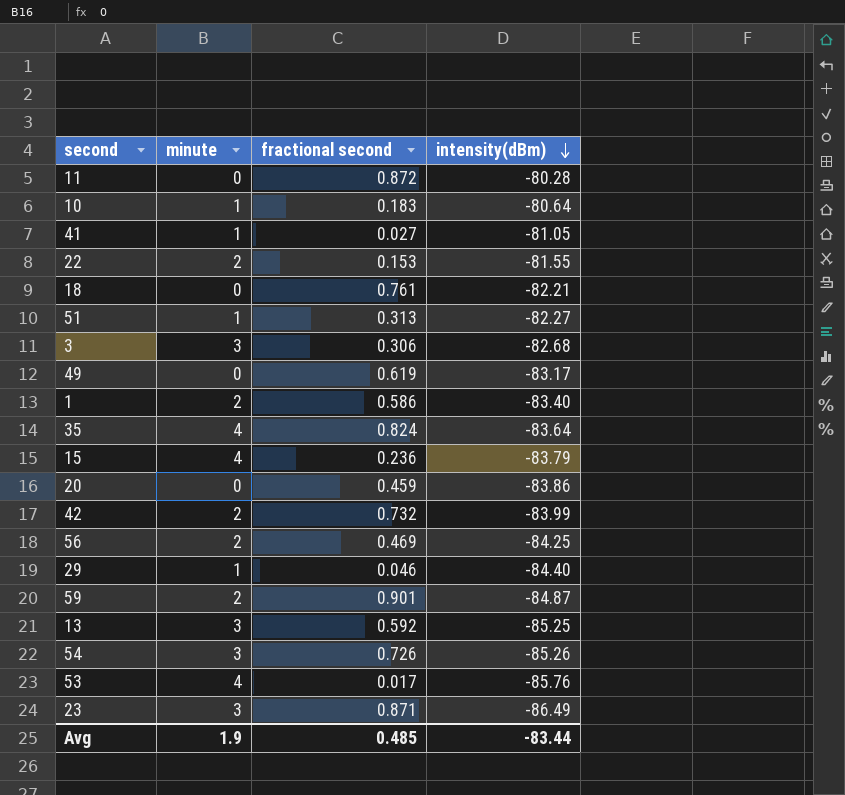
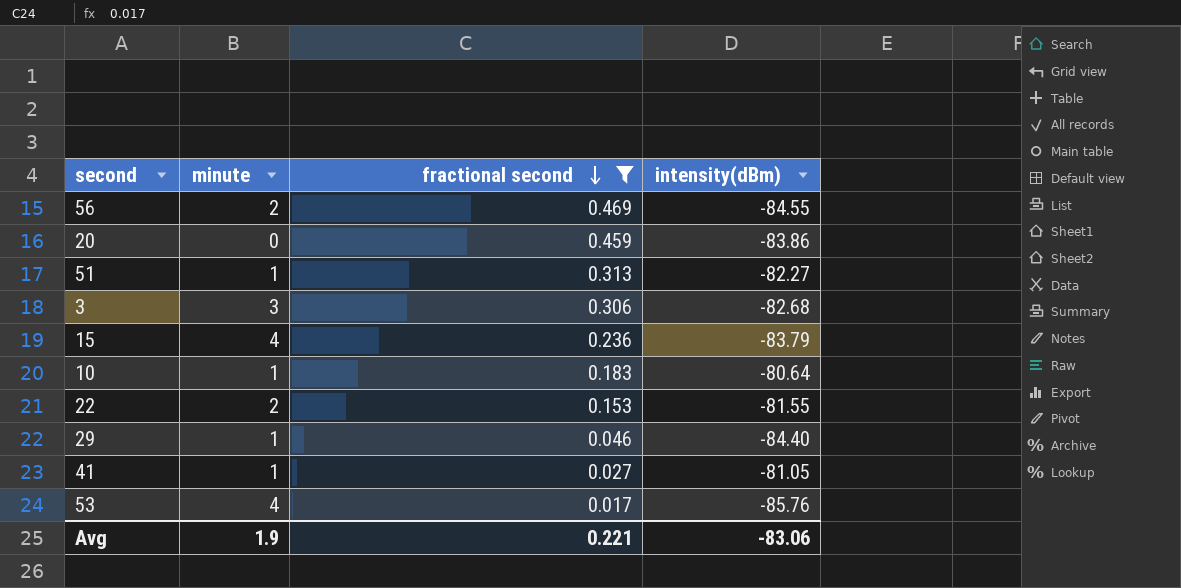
filter: none -> fractional second <= 0.469
row order: intensity(dBm) descending -> fractional second descending
56 | intensity(dBm): -84.25 -> -84.55
Avg | fractional second: 0.485 -> 0.221
Avg | intensity(dBm): -83.44 -> -83.06

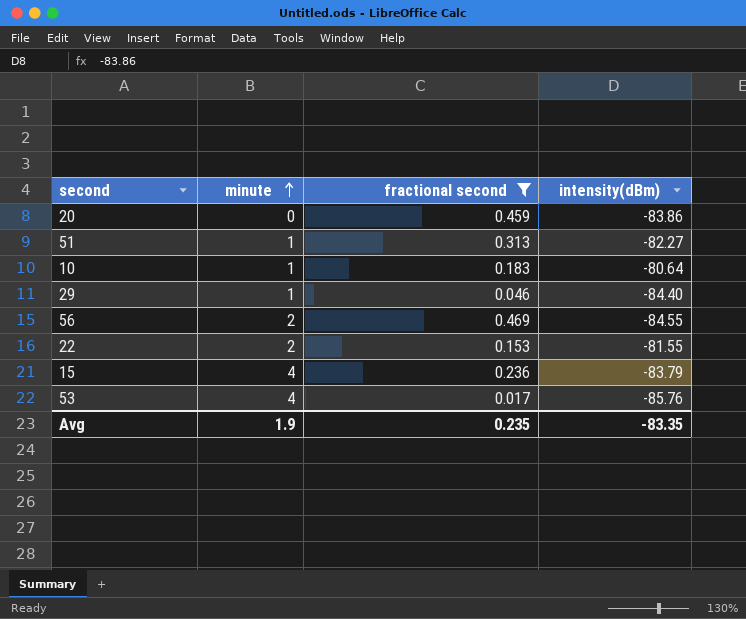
row order: fractional second descending -> minute ascending
row 3: 3 | 0.306 | -82.68 -> none
row 41: 1 | 0.027 | -81.05 -> none
Avg | fractional second: 0.221 -> 0.235
Avg | intensity(dBm): -83.06 -> -83.35

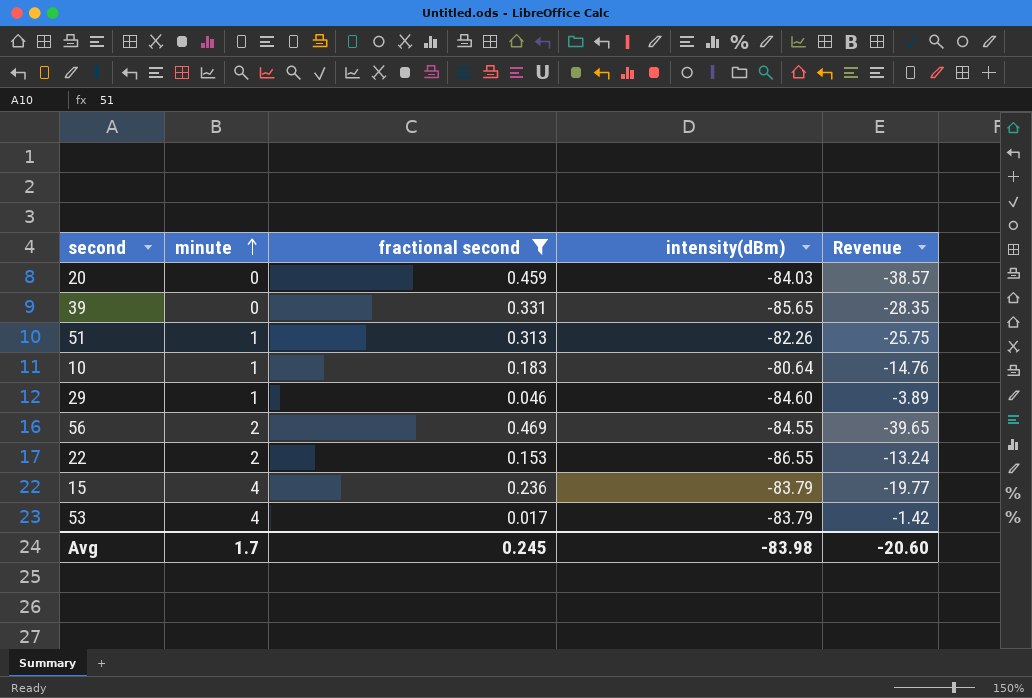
column Revenue | formula: none -> [fractional second] * [intensity(dBm)]
20 | intensity(dBm): -83.86 -> -84.03
row 39: none -> 0 | 0.331 | -85.65 | -28.35
51 | intensity(dBm): -82.27 -> -82.26
29 | intensity(dBm): -84.40 -> -84.60
22 | intensity(dBm): -81.55 -> -86.55
53 | intensity(dBm): -85.76 -> -83.79
Avg | minute: 1.9 -> 1.7
Avg | fractional second: 0.235 -> 0.245
Avg | intensity(dBm): -83.35 -> -83.98

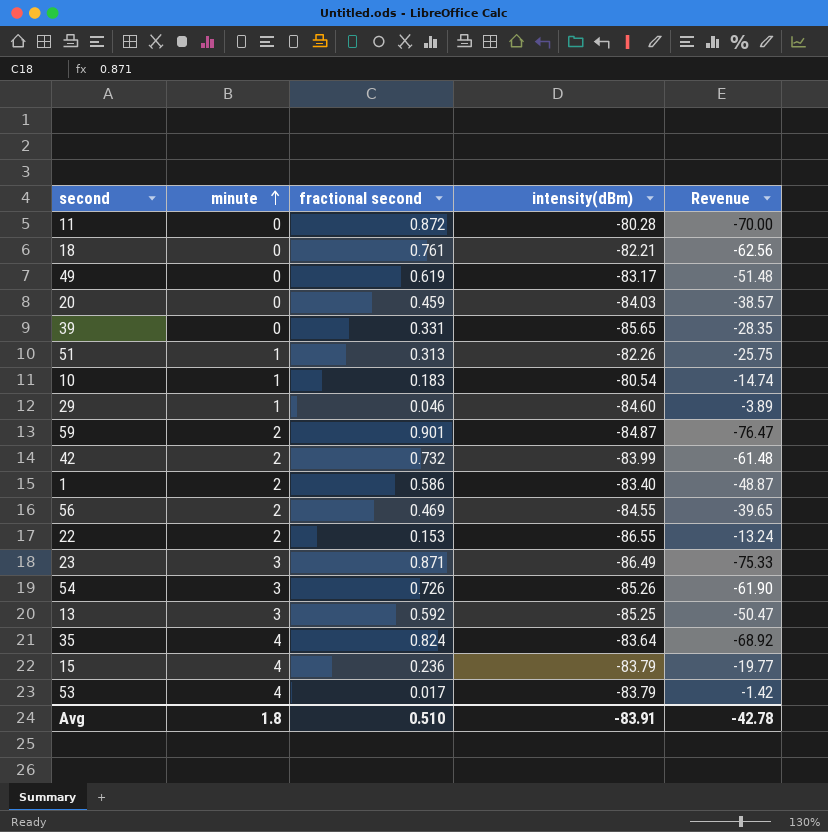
filter: fractional second <= 0.469 -> none
10 | intensity(dBm): -80.64 -> -80.54
10 | Revenue: -14.76 -> -14.74
Avg | minute: 1.7 -> 1.8
Avg | fractional second: 0.245 -> 0.510
Avg | intensity(dBm): -83.98 -> -83.91
Avg | Revenue: -20.60 -> -42.78

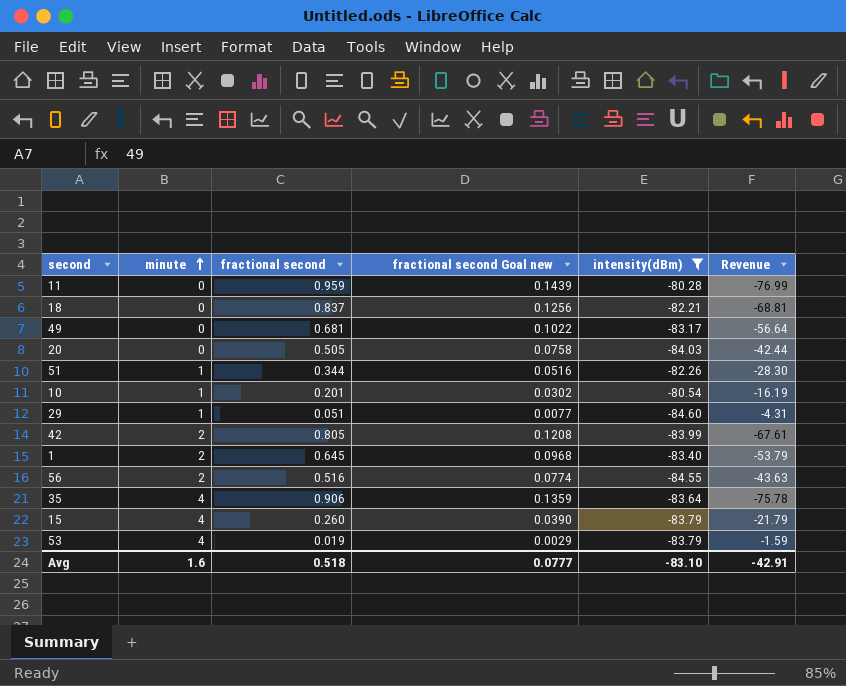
filter: none -> intensity(dBm) >= -84.60
column fractional second Goal new | formula: none -> [fractional second] * 0.15
11 | fractional second: 0.872 -> 0.959
11 | Revenue: -70.00 -> -76.99
18 | fractional second: 0.761 -> 0.837
18 | Revenue: -62.56 -> -68.81
49 | fractional second: 0.619 -> 0.681
49 | Revenue: -51.48 -> -56.64
20 | fractional second: 0.459 -> 0.505
20 | Revenue: -38.57 -> -42.44
51 | fractional second: 0.313 -> 0.344
51 | Revenue: -25.75 -> -28.30
10 | fractional second: 0.183 -> 0.201
10 | Revenue: -14.74 -> -16.19
29 | fractional second: 0.046 -> 0.051
29 | Revenue: -3.89 -> -4.31
42 | fractional second: 0.732 -> 0.805
42 | Revenue: -61.48 -> -67.61
1 | fractional second: 0.586 -> 0.645
1 | Revenue: -48.87 -> -53.79
56 | fractional second: 0.469 -> 0.516
56 | Revenue: -39.65 -> -43.63
35 | fractional second: 0.824 -> 0.906
35 | Revenue: -68.92 -> -75.78
15 | fractional second: 0.236 -> 0.260
15 | Revenue: -19.77 -> -21.79
53 | fractional second: 0.017 -> 0.019
53 | Revenue: -1.42 -> -1.59
Avg | minute: 1.8 -> 1.6
Avg | fractional second: 0.510 -> 0.518
Avg | intensity(dBm): -83.91 -> -83.10
Avg | Revenue: -42.78 -> -42.91

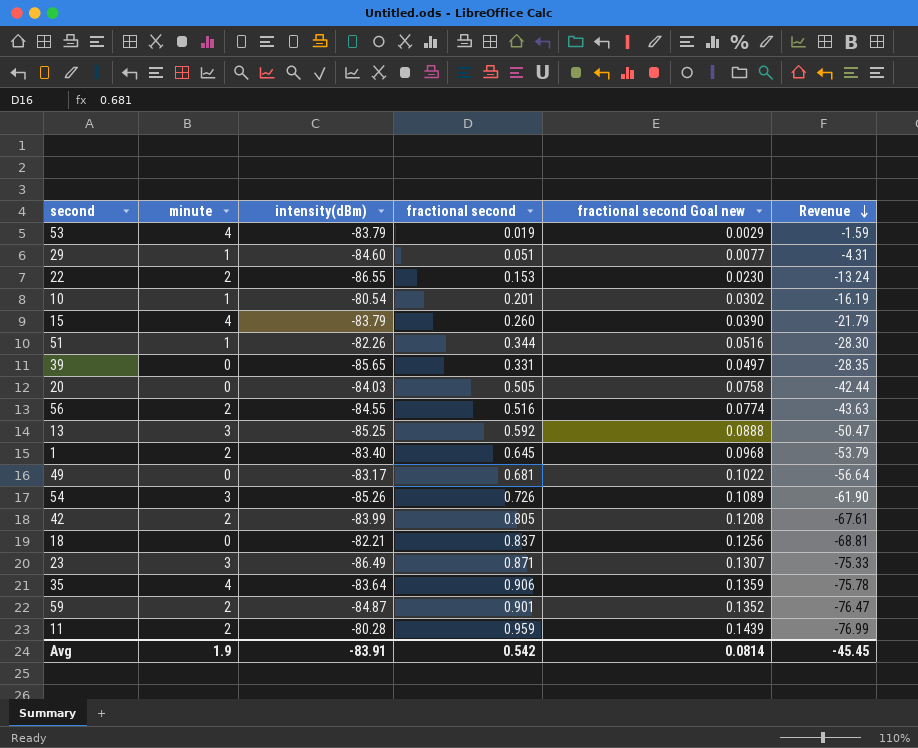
filter: intensity(dBm) >= -84.60 -> none
row order: minute ascending -> Revenue descending
column intensity(dBm) | position: 5 -> 3
11 | minute: 0 -> 2
Avg | minute: 1.6 -> 1.9
Avg | intensity(dBm): -83.10 -> -83.91
Avg | fractional second: 0.518 -> 0.542
Avg | fractional second Goal new: 0.0777 -> 0.0814
Avg | Revenue: -42.91 -> -45.45

